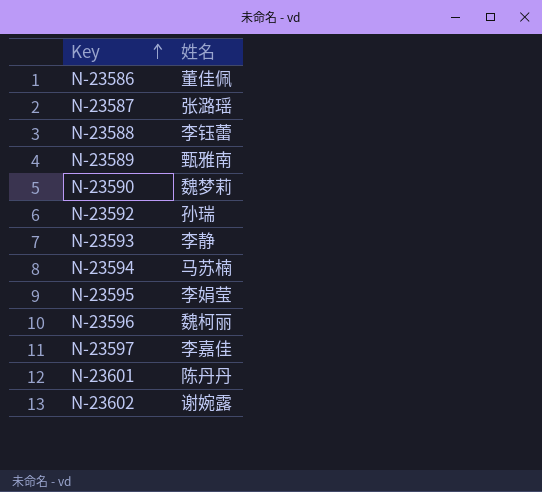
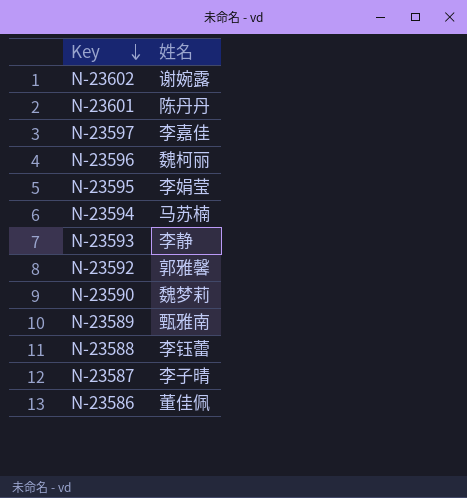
row order: Key ascending -> Key descending
N-23592 | 姓名: 孙瑞 -> 郭雅馨
N-23587 | 姓名: 张潞瑶 -> 李子晴

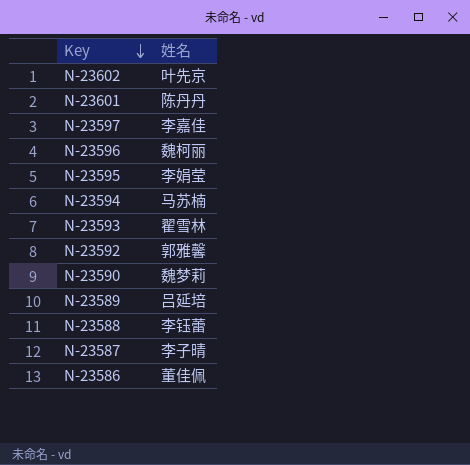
N-23602 | 姓名: 谢婉露 -> 叶先京
N-23593 | 姓名: 李静 -> 翟雪林
N-23589 | 姓名: 甄雅南 -> 吕延培

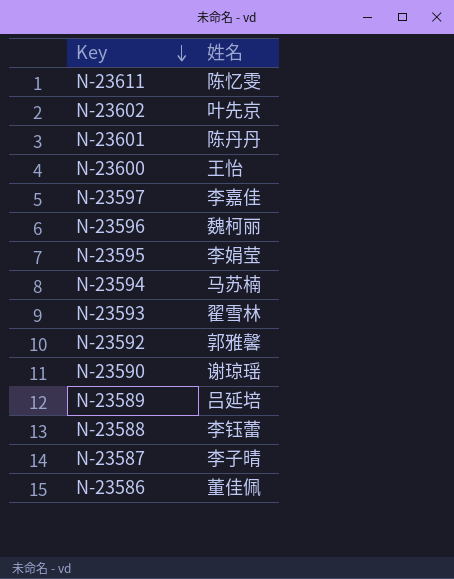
row N-23611: none -> 陈忆雯
row N-23600: none -> 王怡
N-23590 | 姓名: 魏梦莉 -> 谢琼瑶

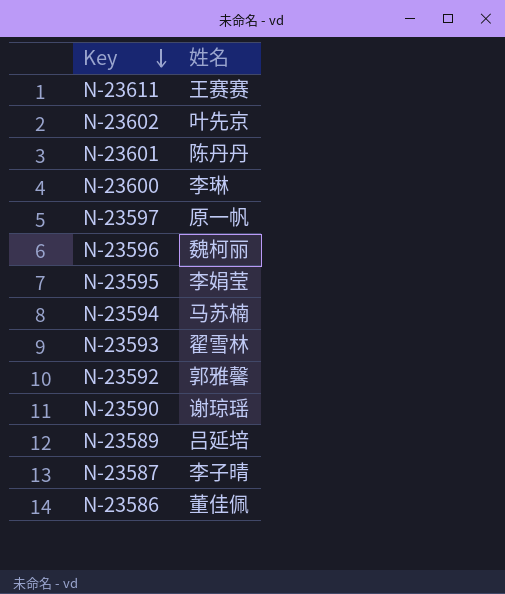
row N-23588: 李钰蕾 -> none
N-23611 | 姓名: 陈忆雯 -> 王赛赛
N-23600 | 姓名: 王怡 -> 李琳
N-23597 | 姓名: 李嘉佳 -> 原一帆

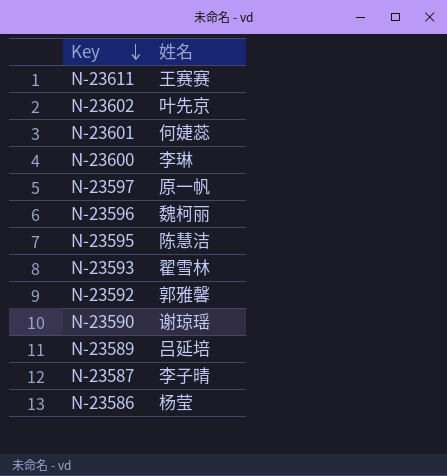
row N-23594: 马苏楠 -> none
N-23601 | 姓名: 陈丹丹 -> 何婕蕊
N-23595 | 姓名: 李娟莹 -> 陈慧洁
N-23586 | 姓名: 董佳佩 -> 杨莹

